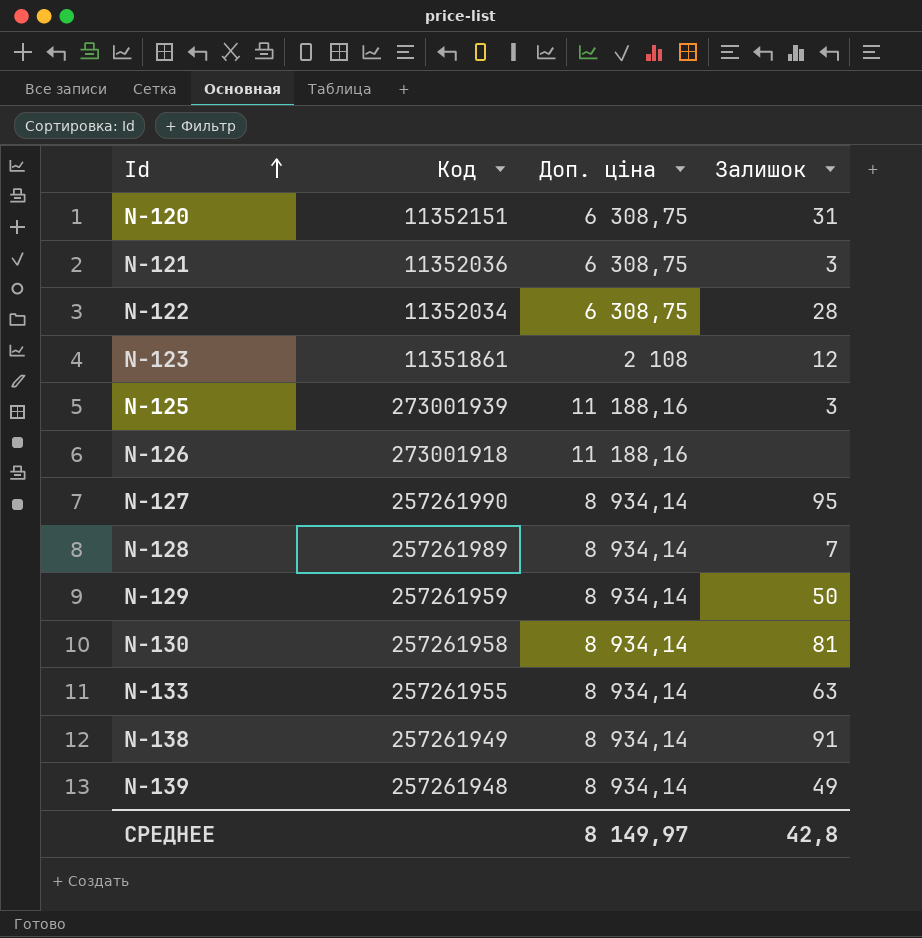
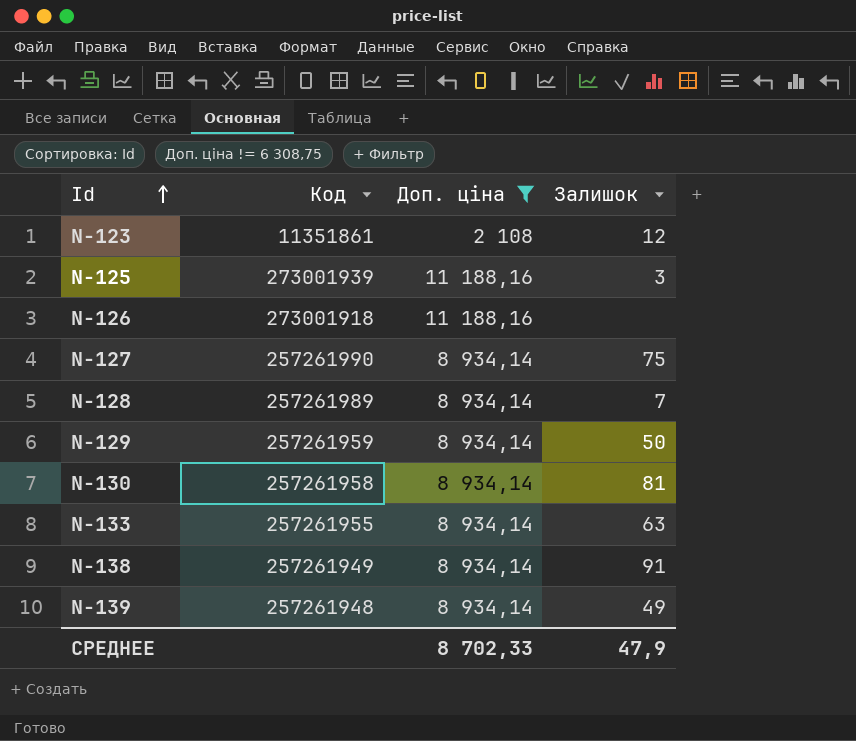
filter: none -> Доп. ціна != 6 308,75
N-127 | Залишок: 95 -> 75
СРЕДНЕЕ | Доп. ціна: 8 149,97 -> 8 702,33
СРЕДНЕЕ | Залишок: 42,8 -> 47,9

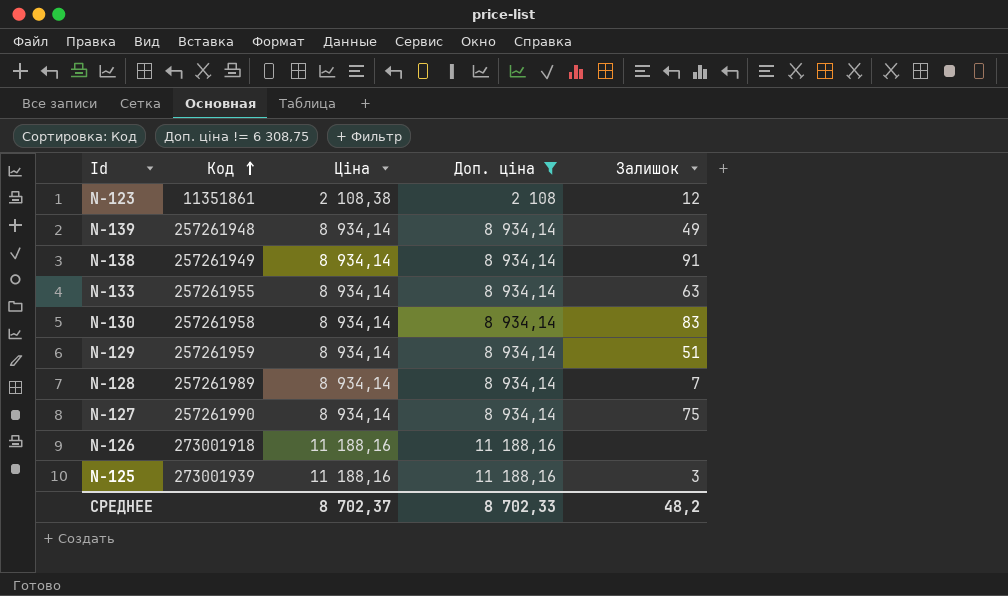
row order: Id ascending -> Код ascending
column Ціна | position: none -> 3
N-130 | Залишок: 81 -> 83
N-129 | Залишок: 50 -> 51
СРЕДНЕЕ | Залишок: 47,9 -> 48,2

